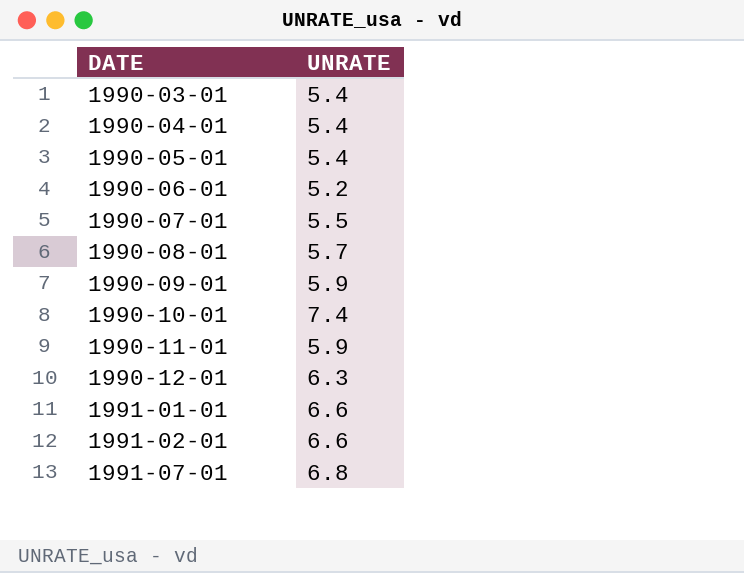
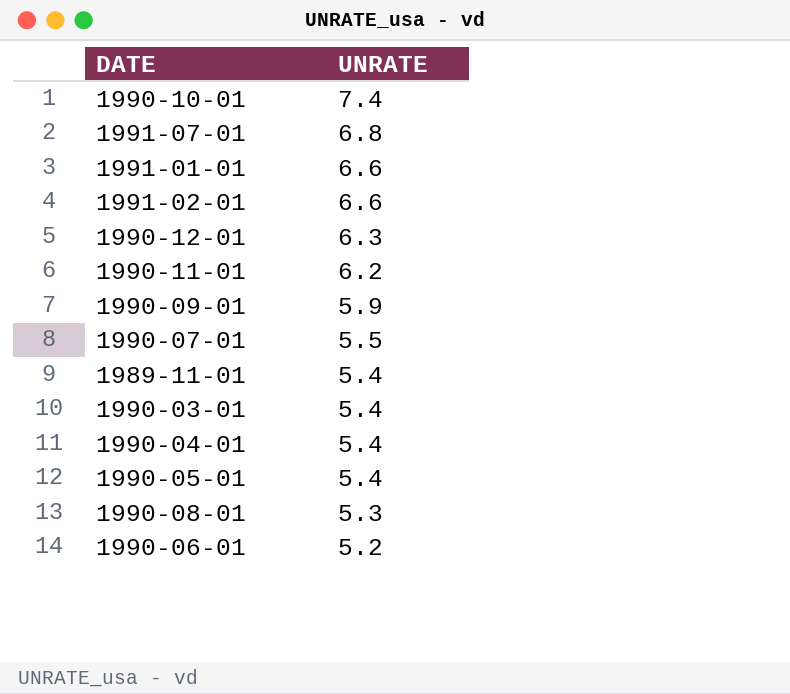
row order: DATE ascending -> UNRATE descending
1990-11-01 | UNRATE: 5.9 -> 6.2
row 1989-11-01: none -> 5.4
1990-08-01 | UNRATE: 5.7 -> 5.3

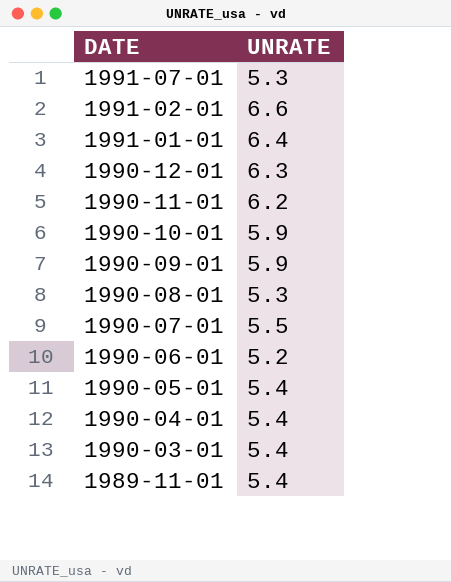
row order: UNRATE descending -> DATE descending
1991-07-01 | UNRATE: 6.8 -> 5.3
1991-01-01 | UNRATE: 6.6 -> 6.4
1990-10-01 | UNRATE: 7.4 -> 5.9

